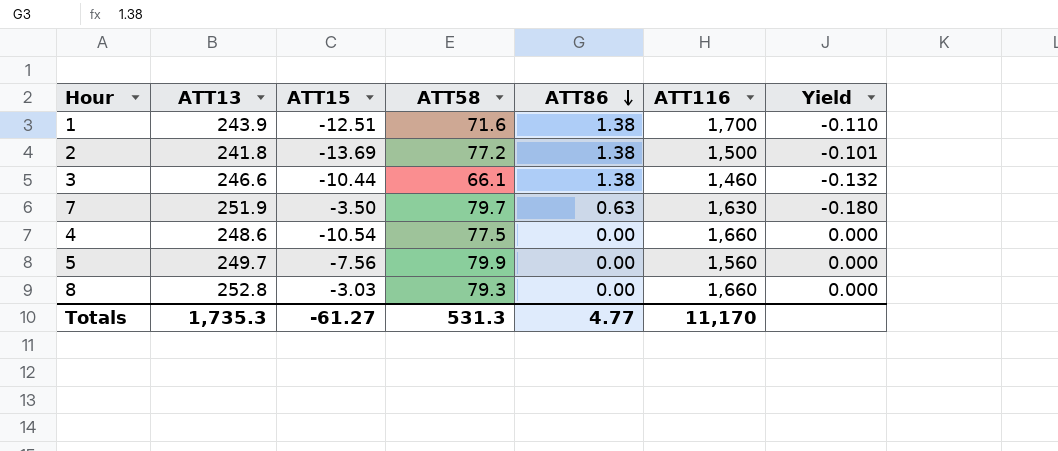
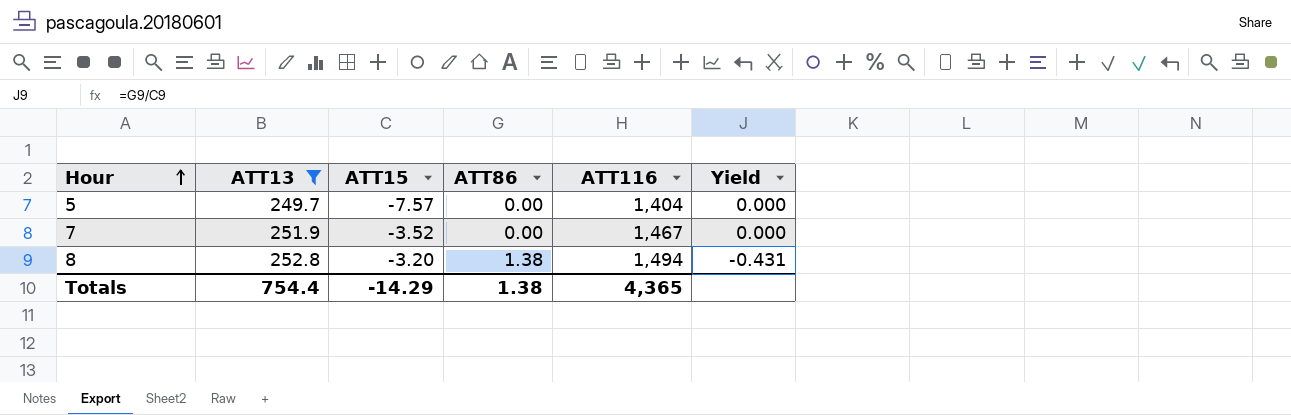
filter: none -> ATT13 >= 249.7
row order: ATT86 descending -> Hour ascending
column ATT58 | position: 4 -> none
5 | ATT15: -7.56 -> -7.57
5 | ATT116: 1,560 -> 1,404
7 | ATT15: -3.50 -> -3.52
7 | ATT86: 0.63 -> 0.00
7 | ATT116: 1,630 -> 1,467
7 | Yield: -0.180 -> 0.000
8 | ATT15: -3.03 -> -3.20
8 | ATT86: 0.00 -> 1.38
8 | ATT116: 1,660 -> 1,494
8 | Yield: 0.000 -> -0.431
Totals | ATT13: 1,735.3 -> 754.4
Totals | ATT15: -61.27 -> -14.29
Totals | ATT86: 4.77 -> 1.38
Totals | ATT116: 11,170 -> 4,365

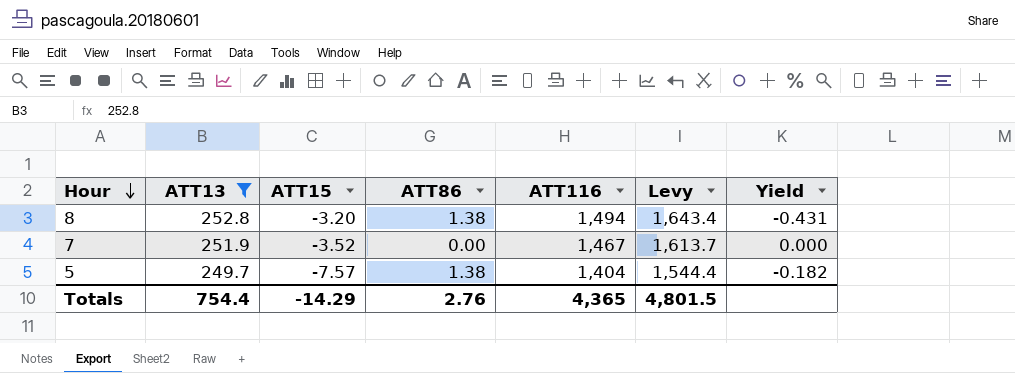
row order: Hour ascending -> Hour descending
column Levy | formula: none -> [ATT116] * 1.1
5 | ATT86: 0.00 -> 1.38
5 | Yield: 0.000 -> -0.182
Totals | ATT86: 1.38 -> 2.76

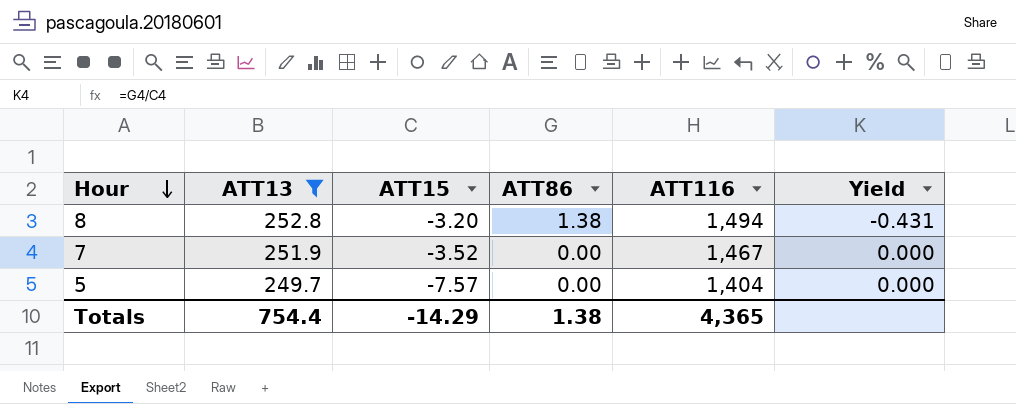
column Levy | formula: [ATT116] * 1.1 -> none
5 | ATT86: 1.38 -> 0.00
5 | Yield: -0.182 -> 0.000
Totals | ATT86: 2.76 -> 1.38

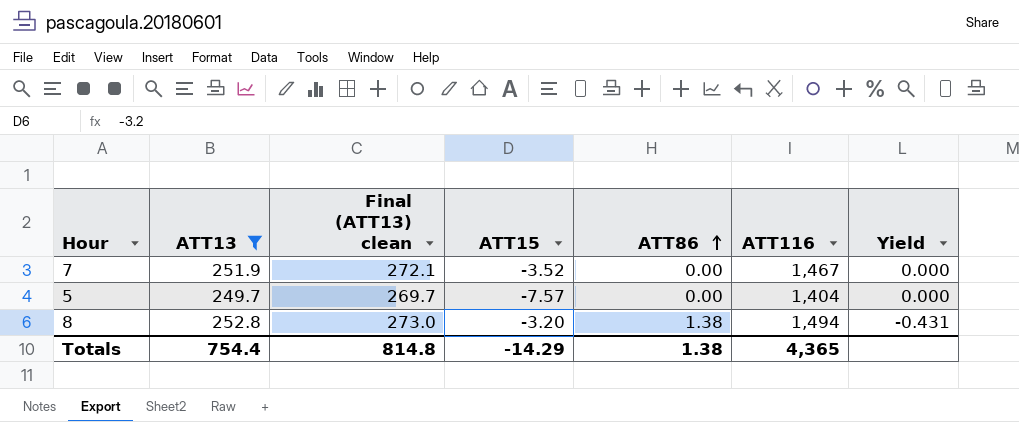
row order: Hour descending -> ATT86 ascending
column Final (ATT13) clean | formula: none -> [ATT13] * 1.08

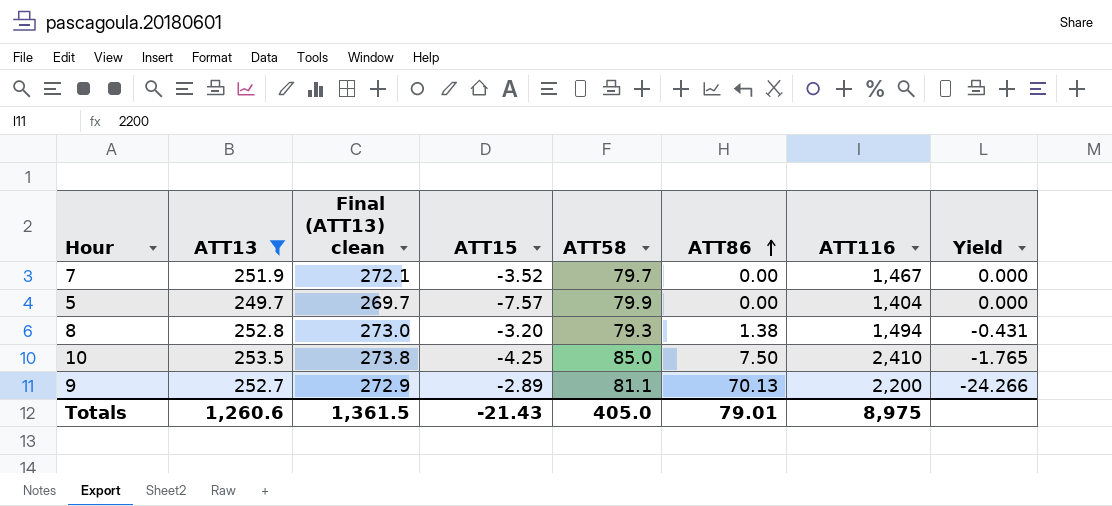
column ATT58 | position: none -> 5
row 10: none -> 253.5 | 273.8 | -4.25 | 85.0 | 7.50 | 2,410 | -1.765
row 9: none -> 252.7 | 272.9 | -2.89 | 81.1 | 70.13 | 2,200 | -24.266
Totals | ATT13: 754.4 -> 1,260.6
Totals | Final (ATT13) clean: 814.8 -> 1,361.5
Totals | ATT15: -14.29 -> -21.43
Totals | ATT86: 1.38 -> 79.01
Totals | ATT116: 4,365 -> 8,975

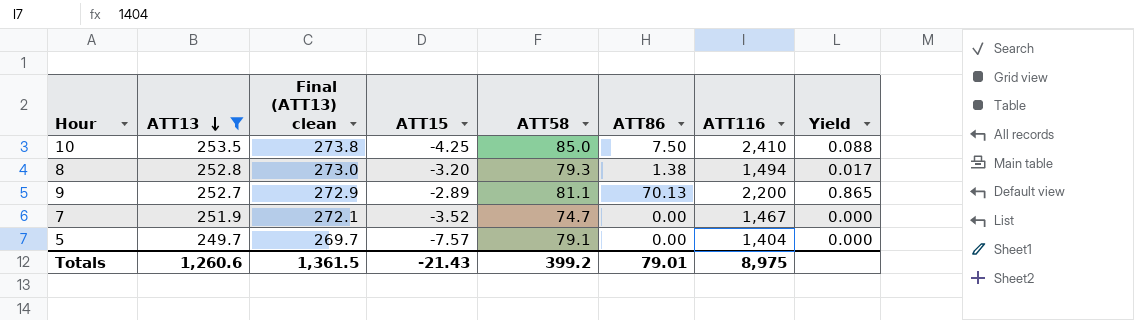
row order: ATT86 ascending -> ATT13 descending
column Yield | formula: [ATT86] / [ATT15] -> [ATT86] / [ATT58]
7 | ATT58: 79.7 -> 74.7
5 | ATT58: 79.9 -> 79.1
Totals | ATT58: 405.0 -> 399.2

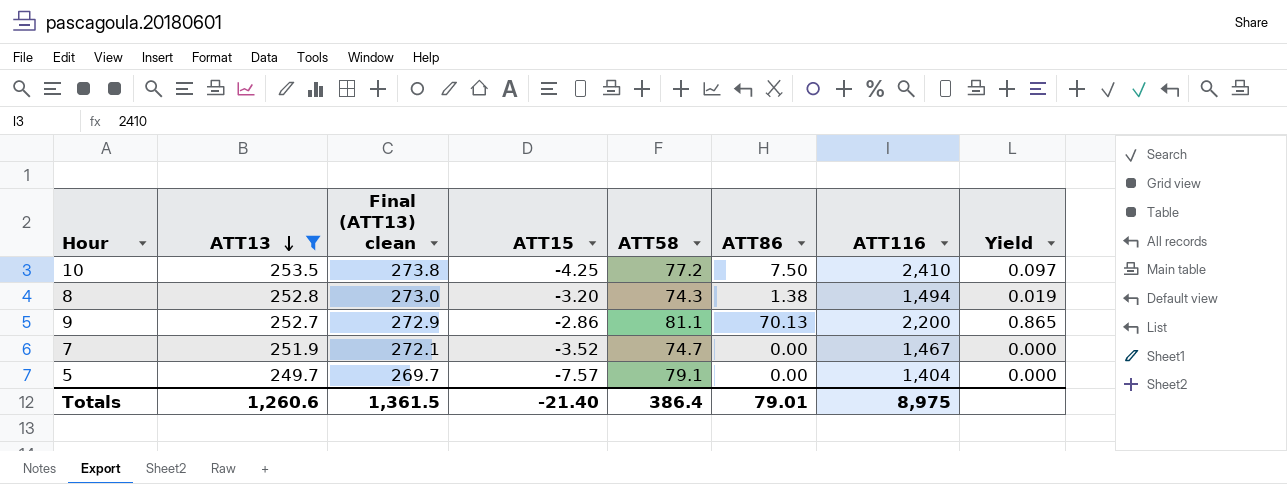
10 | ATT58: 85.0 -> 77.2
10 | Yield: 0.088 -> 0.097
8 | ATT58: 79.3 -> 74.3
8 | Yield: 0.017 -> 0.019
9 | ATT15: -2.89 -> -2.86
Totals | ATT15: -21.43 -> -21.40
Totals | ATT58: 399.2 -> 386.4

